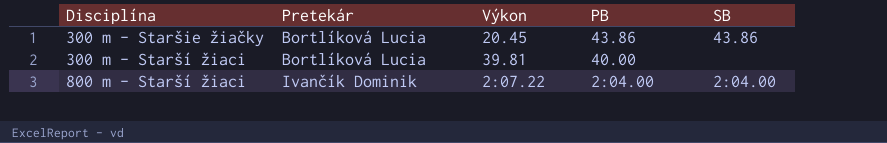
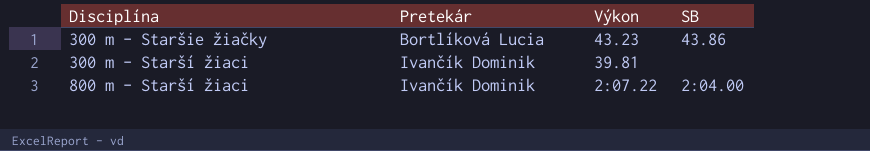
column PB | position: 4 -> none
300 m - Staršie žiačky | Výkon: 20.45 -> 43.23
300 m - Starší žiaci | Pretekár: Bortlíková Lucia -> Ivančík Dominik

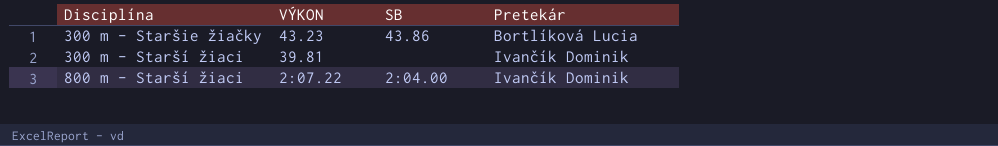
column name: Výkon -> VÝKON
column Pretekár | position: 2 -> 4

